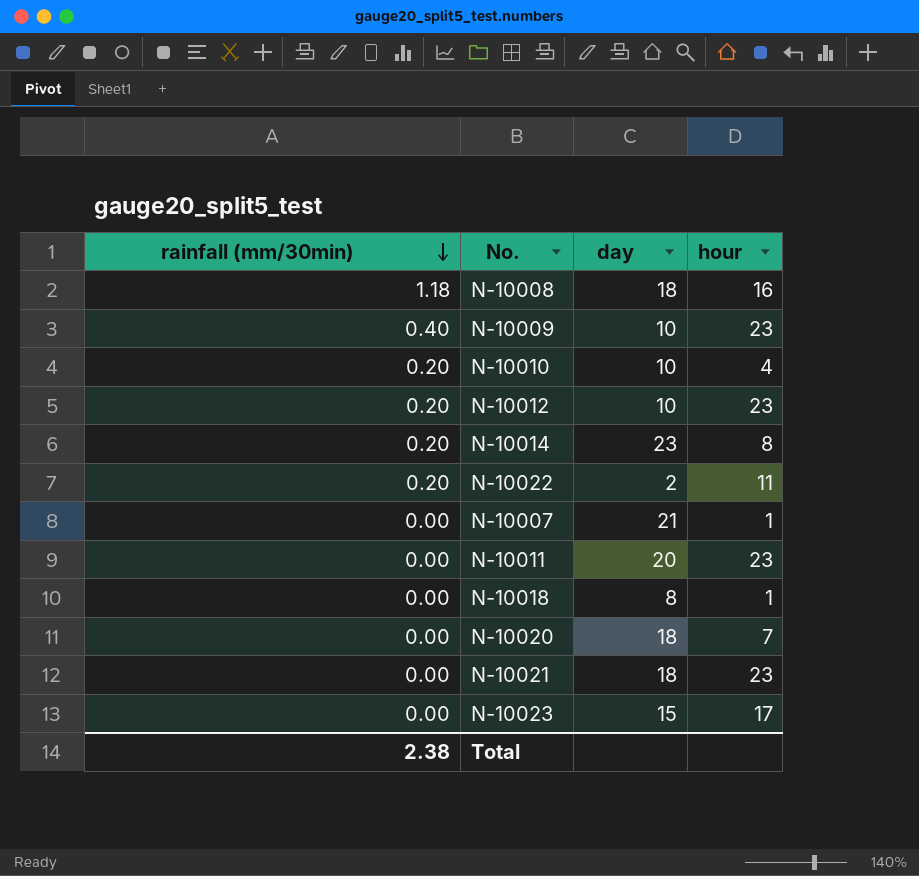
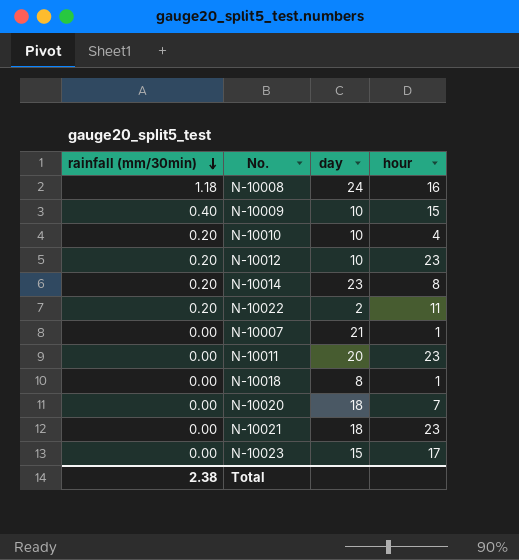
N-10008 | day: 18 -> 24
N-10009 | hour: 23 -> 15

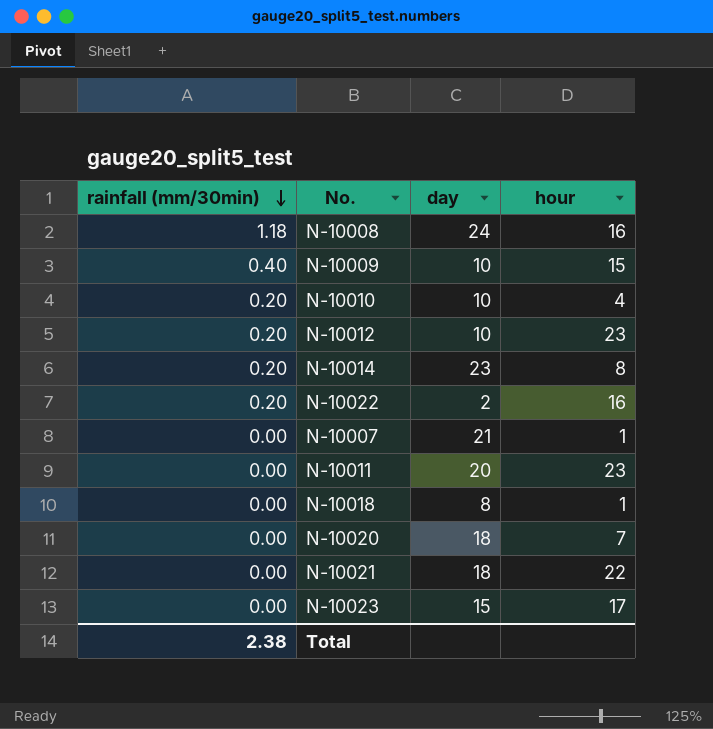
N-10022 | hour: 11 -> 16
N-10021 | hour: 23 -> 22

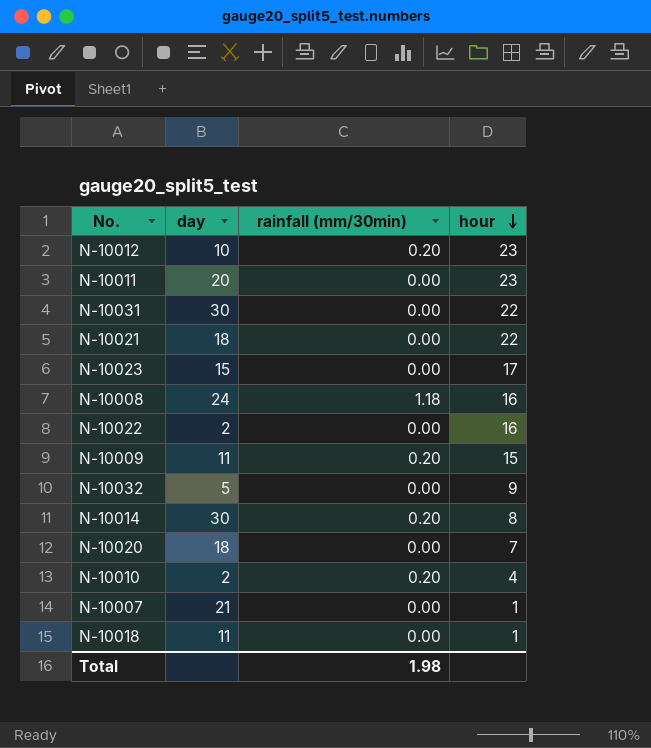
row order: rainfall (mm/30min) descending -> hour descending
column rainfall (mm/30min) | position: 1 -> 3
row N-10031: none -> 30 | 0.00 | 22
N-10022 | rainfall (mm/30min): 0.20 -> 0.00
N-10009 | day: 10 -> 11
N-10009 | rainfall (mm/30min): 0.40 -> 0.20
row N-10032: none -> 5 | 0.00 | 9
N-10014 | day: 23 -> 30
N-10010 | day: 10 -> 2
N-10018 | day: 8 -> 11
Total | rainfall (mm/30min): 2.38 -> 1.98

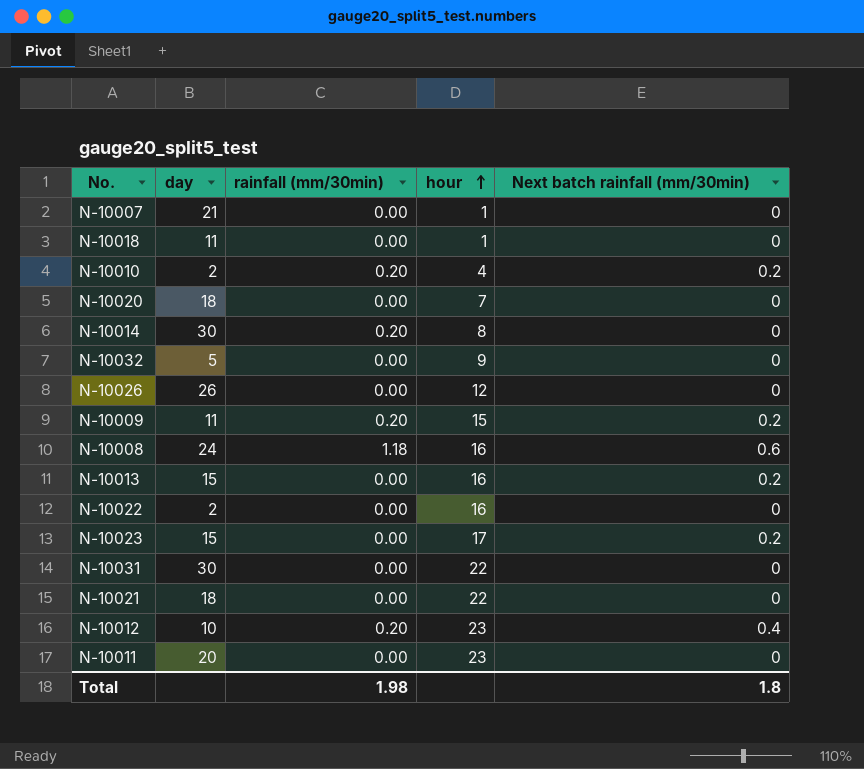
row order: hour descending -> hour ascending
column Next batch rainfall (mm/30min) | position: none -> 5
row N-10026: none -> 26 | 0.00 | 12 | 0
row N-10013: none -> 15 | 0.00 | 16 | 0.2

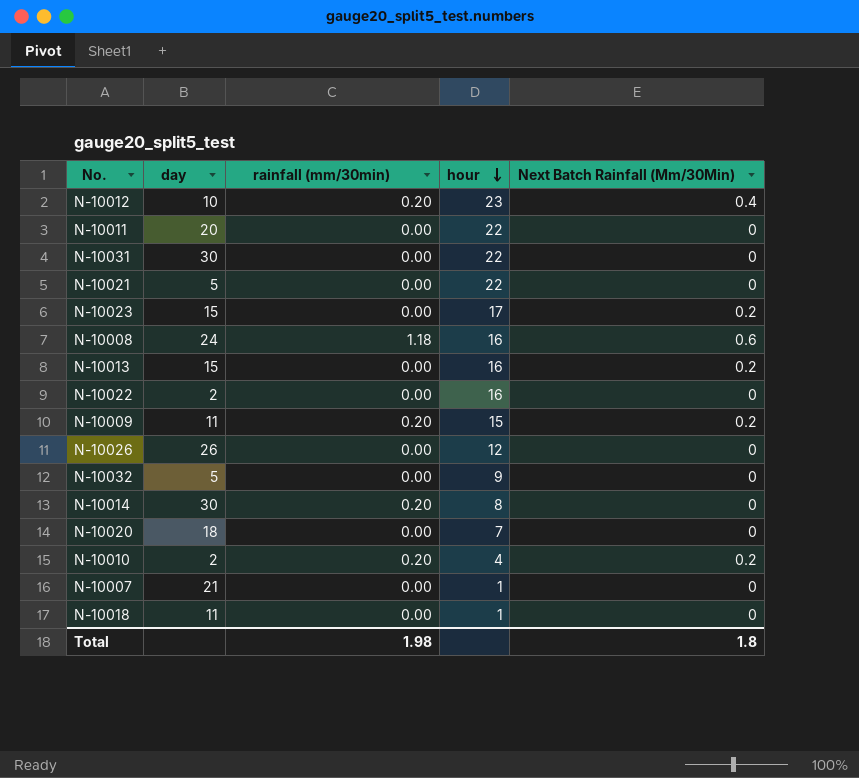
row order: hour ascending -> hour descending
column name: Next batch rainfall (mm/30min) -> Next Batch Rainfall (Mm/30Min)
N-10011 | hour: 23 -> 22
N-10021 | day: 18 -> 5

